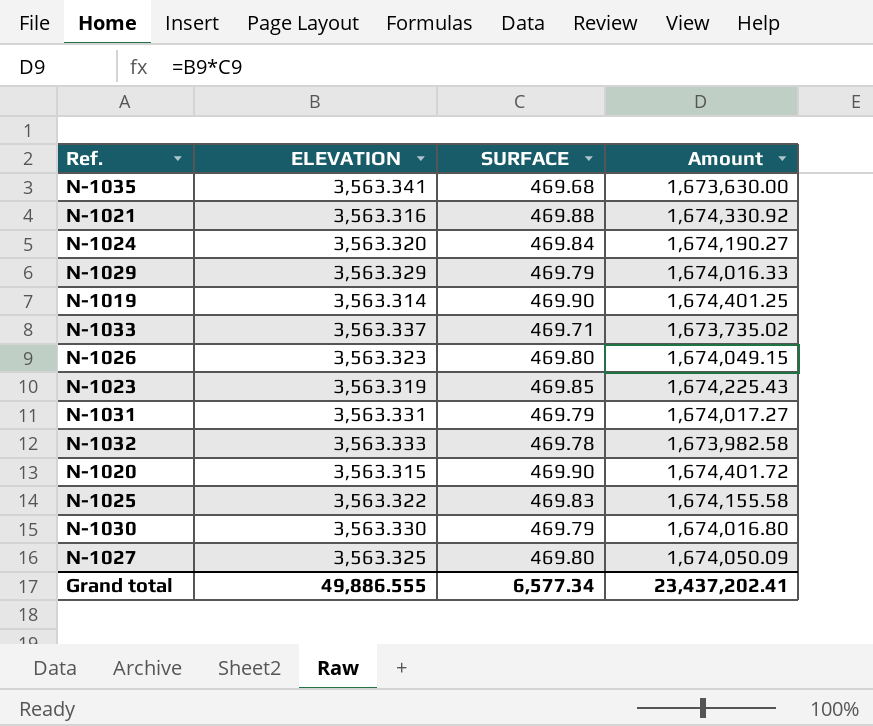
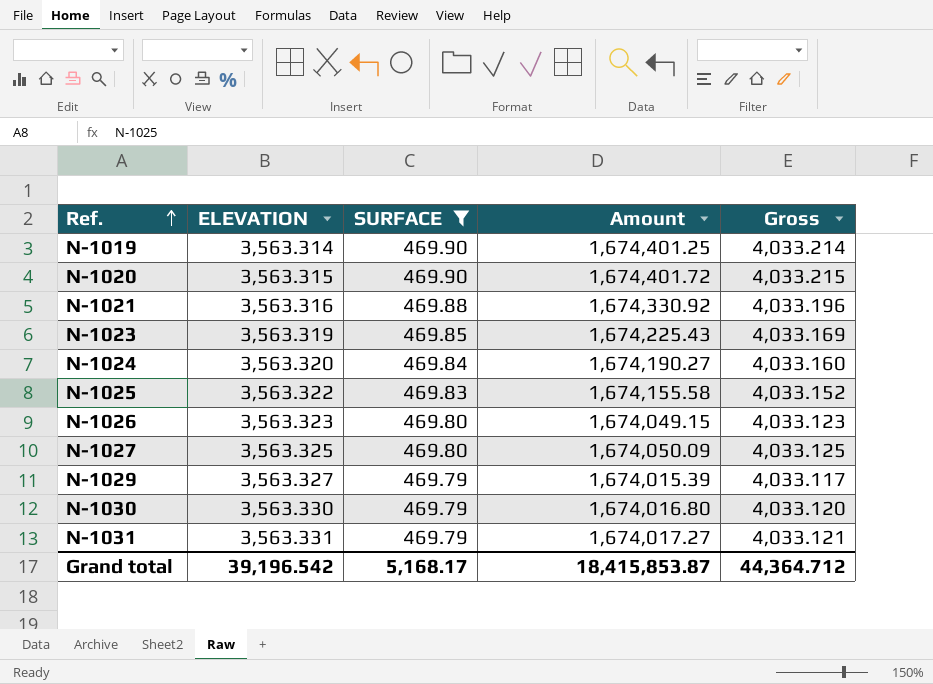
filter: none -> SURFACE >= 469.79
row order: none -> Ref. ascending
column Gross | formula: none -> [ELEVATION] + [SURFACE]
N-1029 | ELEVATION: 3,563.329 -> 3,563.327
N-1029 | Amount: 1,674,016.33 -> 1,674,015.39
Grand total | ELEVATION: 49,886.555 -> 39,196.542
Grand total | SURFACE: 6,577.34 -> 5,168.17
Grand total | Amount: 23,437,202.41 -> 18,415,853.87

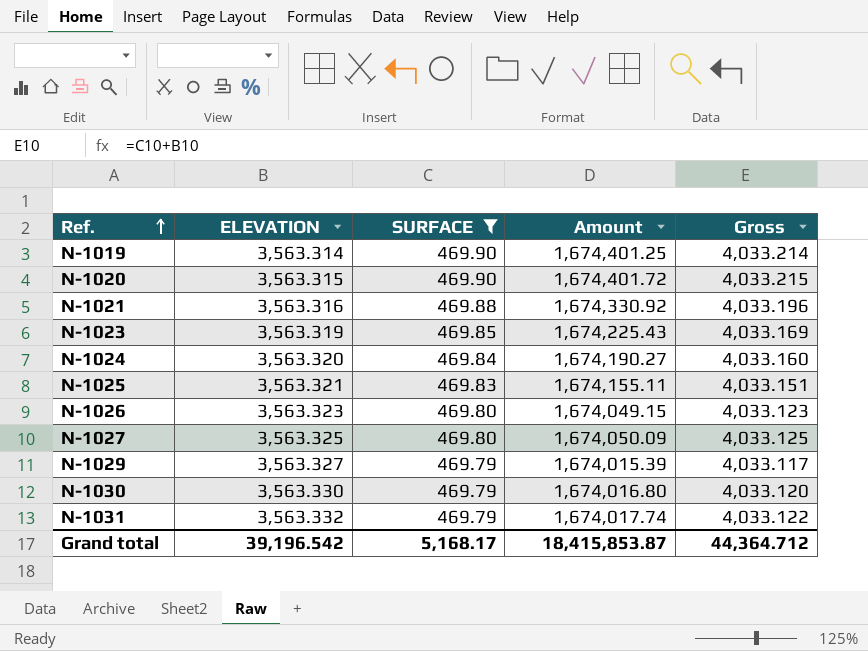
N-1025 | ELEVATION: 3,563.322 -> 3,563.321
N-1025 | Amount: 1,674,155.58 -> 1,674,155.11
N-1025 | Gross: 4,033.152 -> 4,033.151
N-1031 | ELEVATION: 3,563.331 -> 3,563.332
N-1031 | Amount: 1,674,017.27 -> 1,674,017.74
N-1031 | Gross: 4,033.121 -> 4,033.122

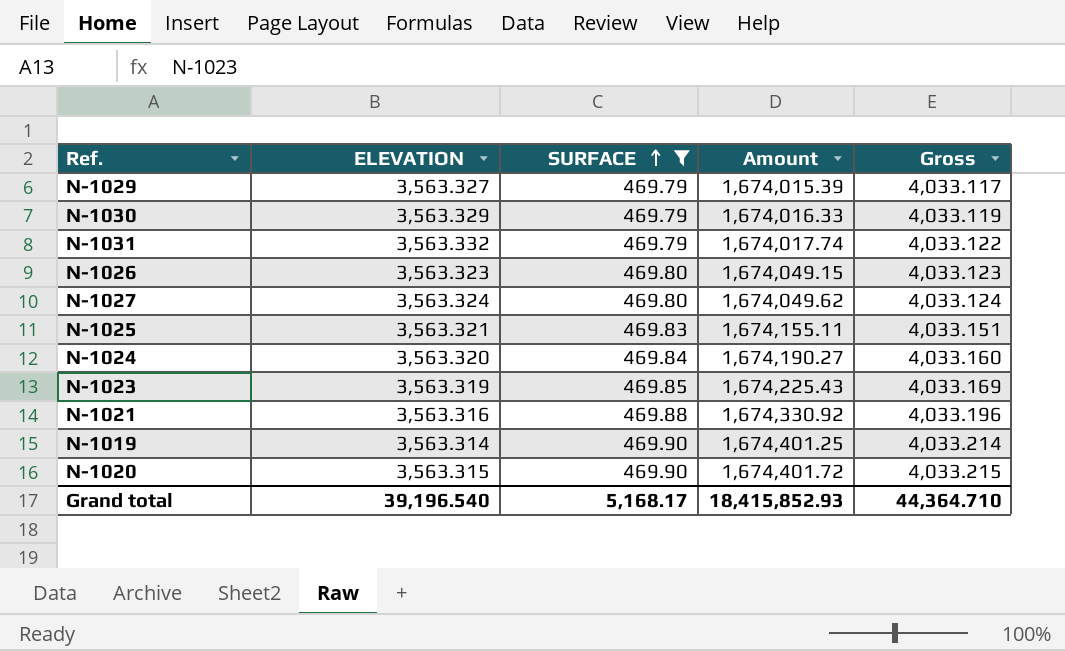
row order: Ref. ascending -> SURFACE ascending
N-1030 | ELEVATION: 3,563.330 -> 3,563.329
N-1030 | Amount: 1,674,016.80 -> 1,674,016.33
N-1030 | Gross: 4,033.120 -> 4,033.119
N-1027 | ELEVATION: 3,563.325 -> 3,563.324
N-1027 | Amount: 1,674,050.09 -> 1,674,049.62
N-1027 | Gross: 4,033.125 -> 4,033.124
Grand total | ELEVATION: 39,196.542 -> 39,196.540
Grand total | Amount: 18,415,853.87 -> 18,415,852.93
Grand total | Gross: 44,364.712 -> 44,364.710

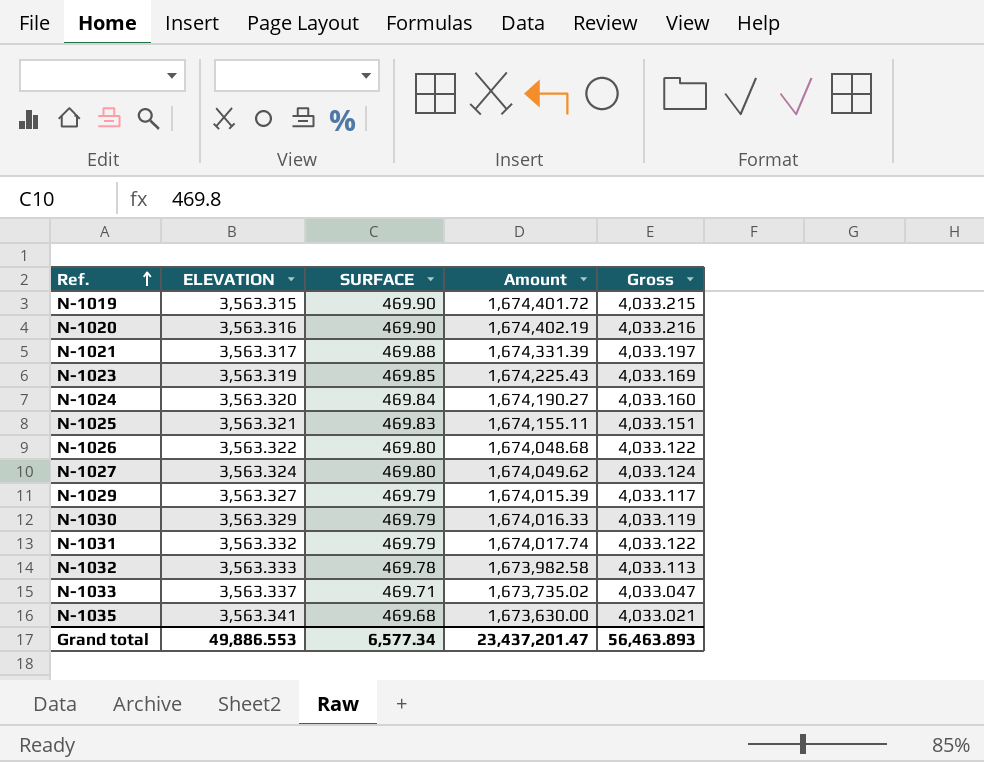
filter: SURFACE >= 469.79 -> none
row order: SURFACE ascending -> Ref. ascending
N-1019 | ELEVATION: 3,563.314 -> 3,563.315
N-1019 | Amount: 1,674,401.25 -> 1,674,401.72
N-1019 | Gross: 4,033.214 -> 4,033.215
N-1020 | ELEVATION: 3,563.315 -> 3,563.316
N-1020 | Amount: 1,674,401.72 -> 1,674,402.19
N-1020 | Gross: 4,033.215 -> 4,033.216
N-1021 | ELEVATION: 3,563.316 -> 3,563.317
N-1021 | Amount: 1,674,330.92 -> 1,674,331.39
N-1021 | Gross: 4,033.196 -> 4,033.197
N-1026 | ELEVATION: 3,563.323 -> 3,563.322
N-1026 | Amount: 1,674,049.15 -> 1,674,048.68
N-1026 | Gross: 4,033.123 -> 4,033.122
Grand total | ELEVATION: 39,196.540 -> 49,886.553
Grand total | SURFACE: 5,168.17 -> 6,577.34
Grand total | Amount: 18,415,852.93 -> 23,437,201.47
Grand total | Gross: 44,364.710 -> 56,463.893

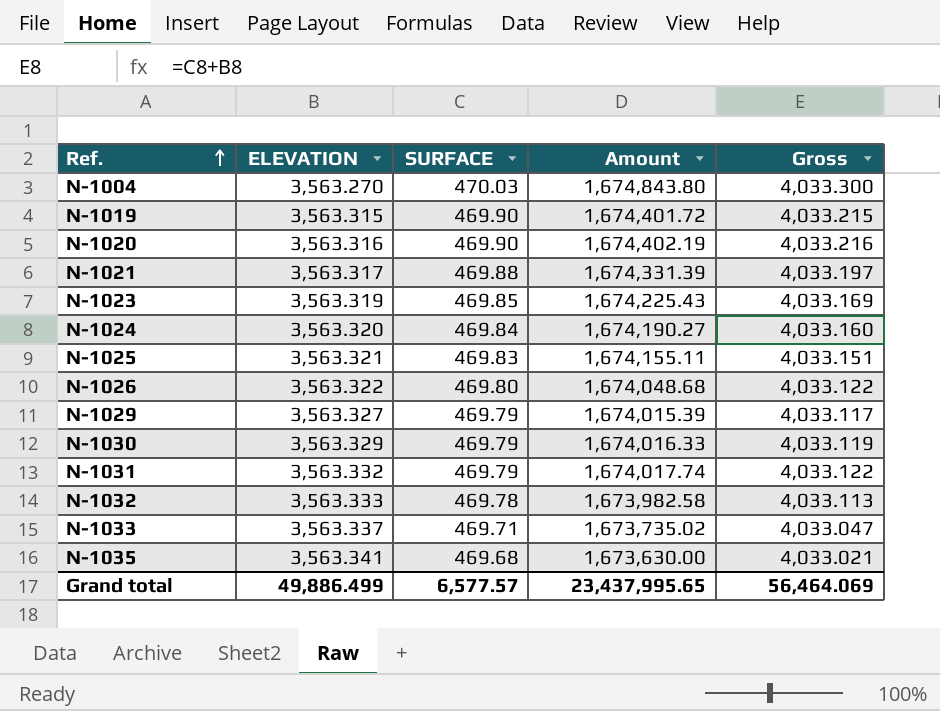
row N-1027: 3,563.324 | 469.80 | 1,674,049.62 | 4,033.124 -> none
row N-1004: none -> 3,563.270 | 470.03 | 1,674,843.80 | 4,033.300
Grand total | ELEVATION: 49,886.553 -> 49,886.499
Grand total | SURFACE: 6,577.34 -> 6,577.57
Grand total | Amount: 23,437,201.47 -> 23,437,995.65
Grand total | Gross: 56,463.893 -> 56,464.069

